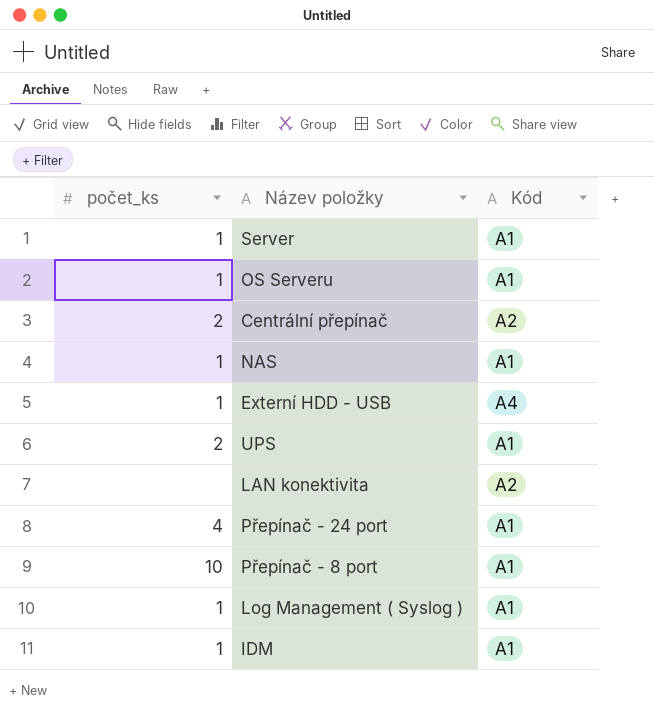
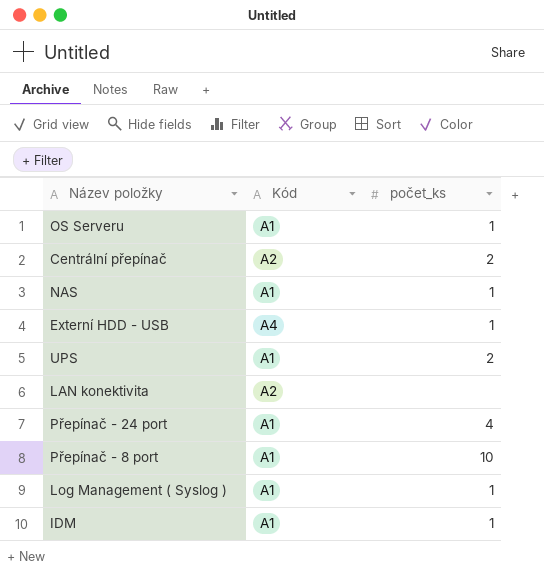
column počet_ks | position: 1 -> 3
row Server: 1 | A1 -> none

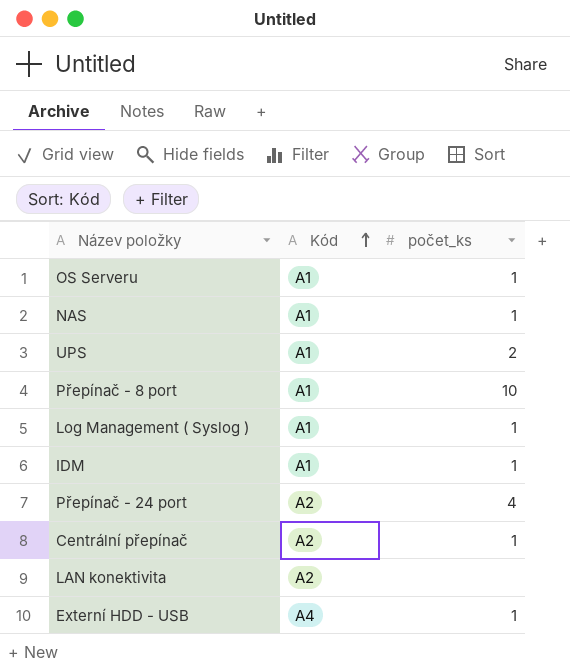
row order: none -> Kód ascending
Přepínač - 24 port | Kód: A1 -> A2
Centrální přepínač | počet_ks: 2 -> 1

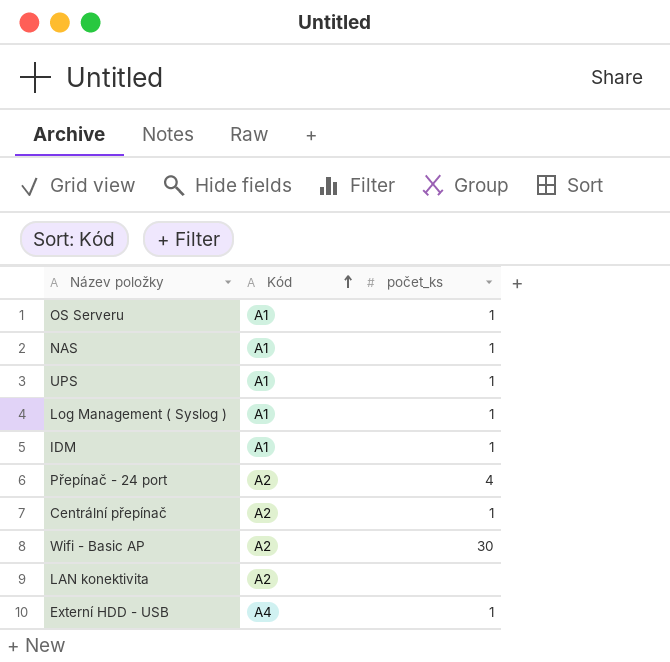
row Přepínač - 8 port: A1 | 10 -> none
UPS | počet_ks: 2 -> 1
row Wifi - Basic AP: none -> A2 | 30

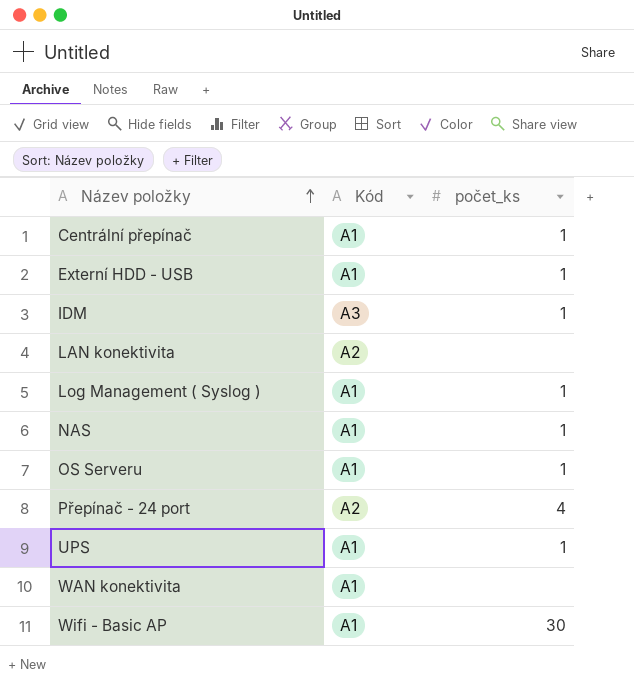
row order: Kód ascending -> Název položky ascending
Centrální přepínač | Kód: A2 -> A1
Externí HDD - USB | Kód: A4 -> A1
IDM | Kód: A1 -> A3
row WAN konektivita: none -> A1 | none
Wifi - Basic AP | Kód: A2 -> A1

